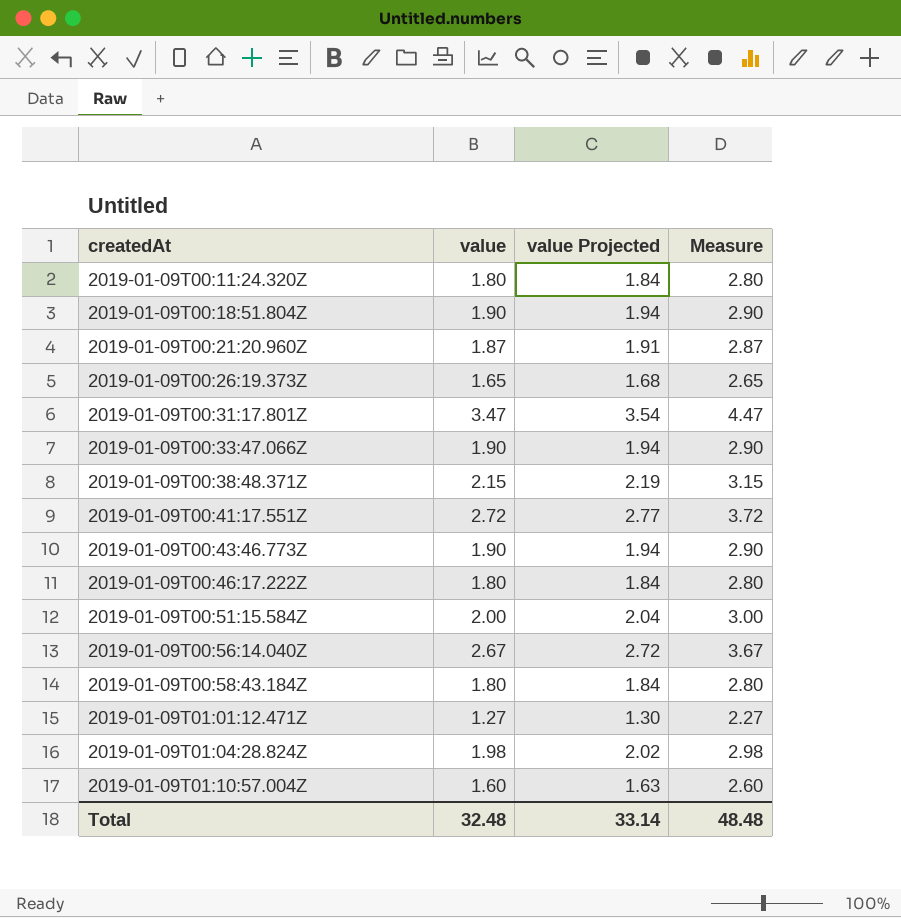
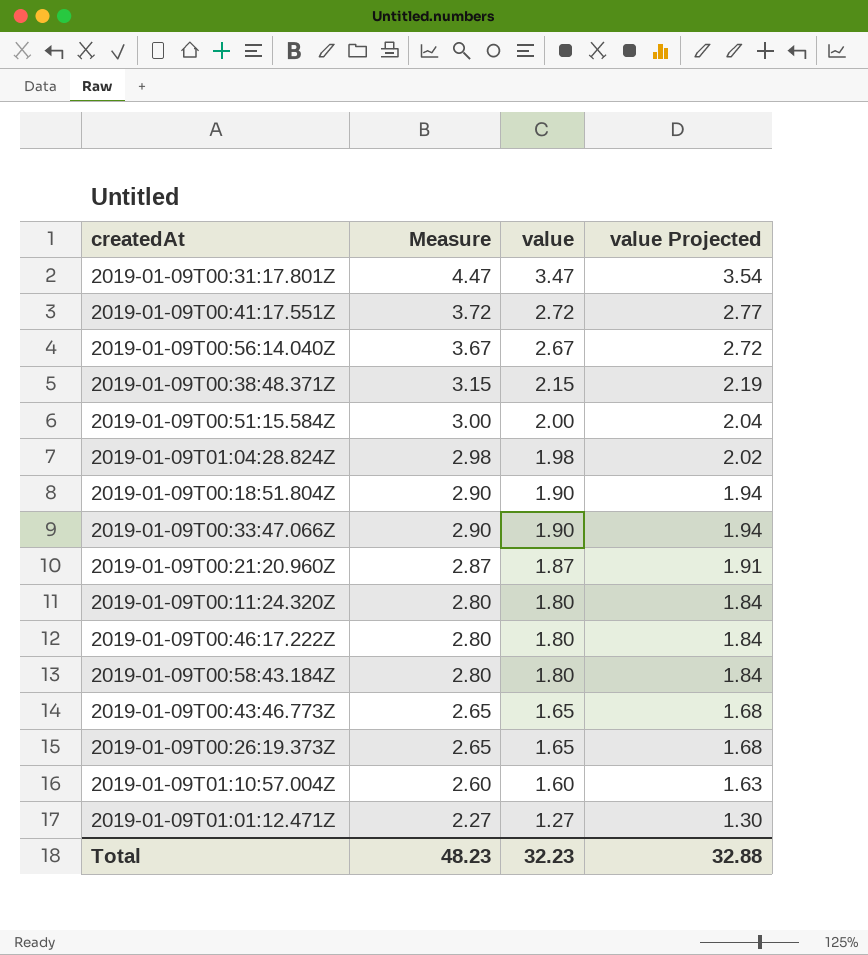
row order: createdAt ascending -> Measure descending
column Measure | position: 4 -> 2
2019-01-09T00:43:46.773Z | Measure: 2.90 -> 2.65
2019-01-09T00:43:46.773Z | value: 1.90 -> 1.65
2019-01-09T00:43:46.773Z | value Projected: 1.94 -> 1.68
Total | Measure: 48.48 -> 48.23
Total | value: 32.48 -> 32.23
Total | value Projected: 33.14 -> 32.88

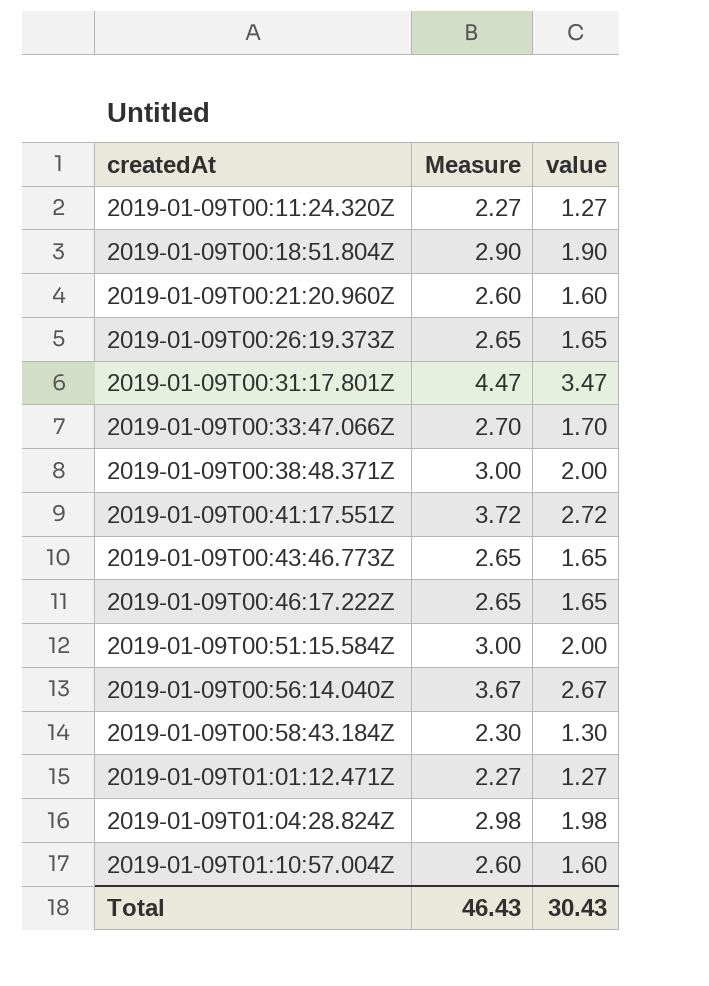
row order: Measure descending -> createdAt ascending
column value Projected | formula: [value] * 1.02 -> none
2019-01-09T00:11:24.320Z | Measure: 2.80 -> 2.27
2019-01-09T00:11:24.320Z | value: 1.80 -> 1.27
2019-01-09T00:21:20.960Z | Measure: 2.87 -> 2.60
2019-01-09T00:21:20.960Z | value: 1.87 -> 1.60
2019-01-09T00:33:47.066Z | Measure: 2.90 -> 2.70
2019-01-09T00:33:47.066Z | value: 1.90 -> 1.70
2019-01-09T00:38:48.371Z | Measure: 3.15 -> 3.00
2019-01-09T00:38:48.371Z | value: 2.15 -> 2.00
2019-01-09T00:46:17.222Z | Measure: 2.80 -> 2.65
2019-01-09T00:46:17.222Z | value: 1.80 -> 1.65
2019-01-09T00:58:43.184Z | Measure: 2.80 -> 2.30
2019-01-09T00:58:43.184Z | value: 1.80 -> 1.30
Total | Measure: 48.23 -> 46.43
Total | value: 32.23 -> 30.43

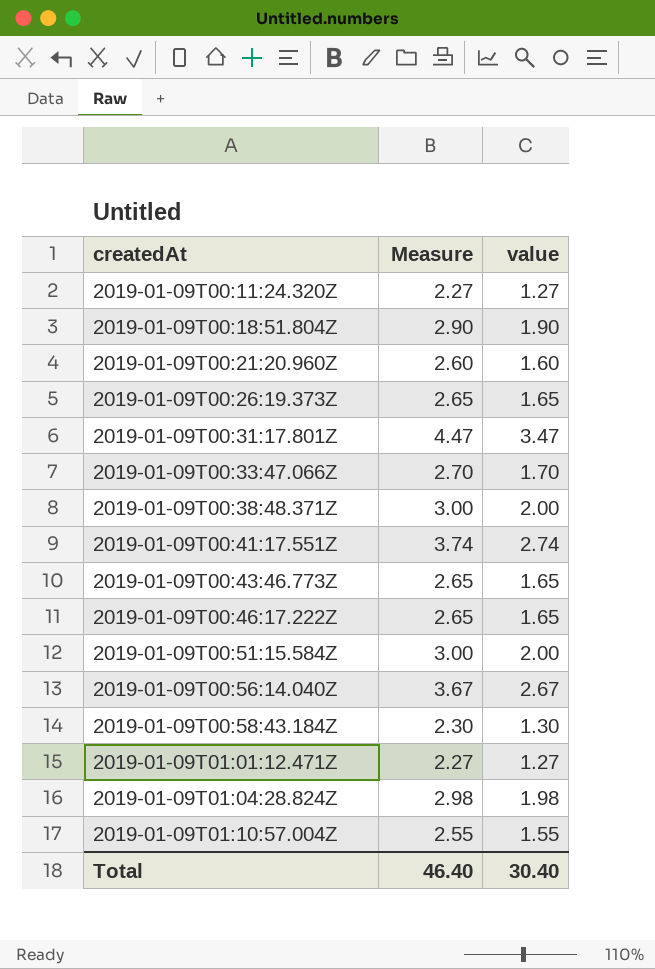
2019-01-09T00:41:17.551Z | Measure: 3.72 -> 3.74
2019-01-09T00:41:17.551Z | value: 2.72 -> 2.74
2019-01-09T01:10:57.004Z | Measure: 2.60 -> 2.55
2019-01-09T01:10:57.004Z | value: 1.60 -> 1.55
Total | Measure: 46.43 -> 46.40
Total | value: 30.43 -> 30.40

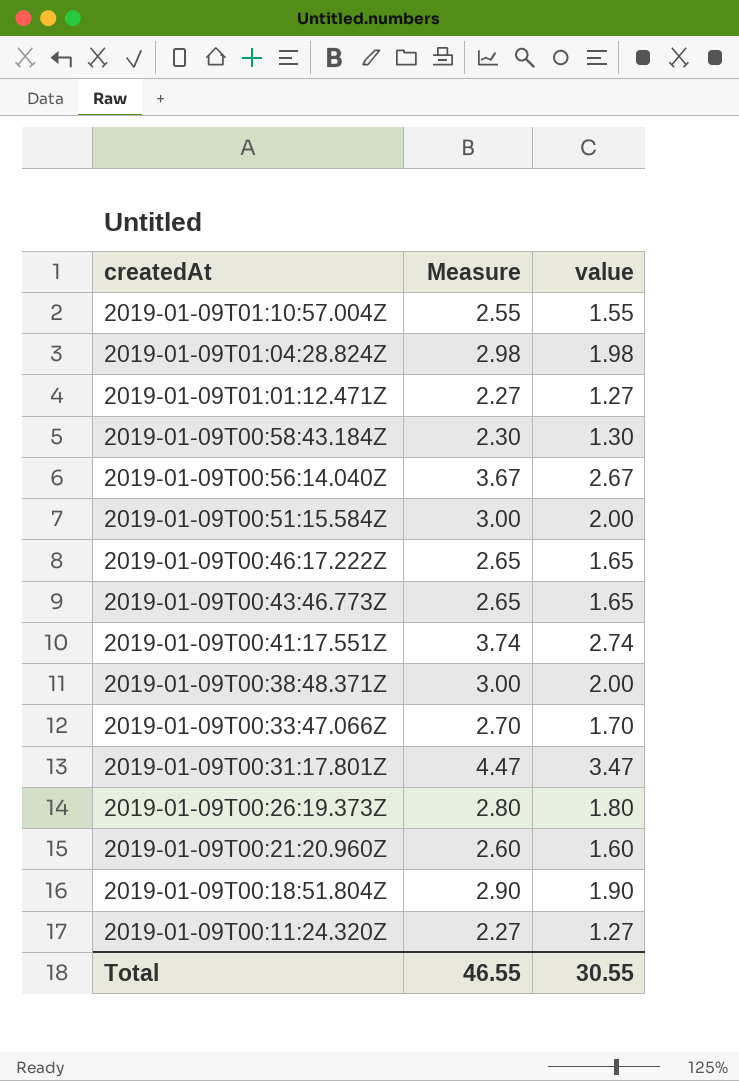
row order: createdAt ascending -> createdAt descending
2019-01-09T00:26:19.373Z | Measure: 2.65 -> 2.80
2019-01-09T00:26:19.373Z | value: 1.65 -> 1.80
Total | Measure: 46.40 -> 46.55
Total | value: 30.40 -> 30.55

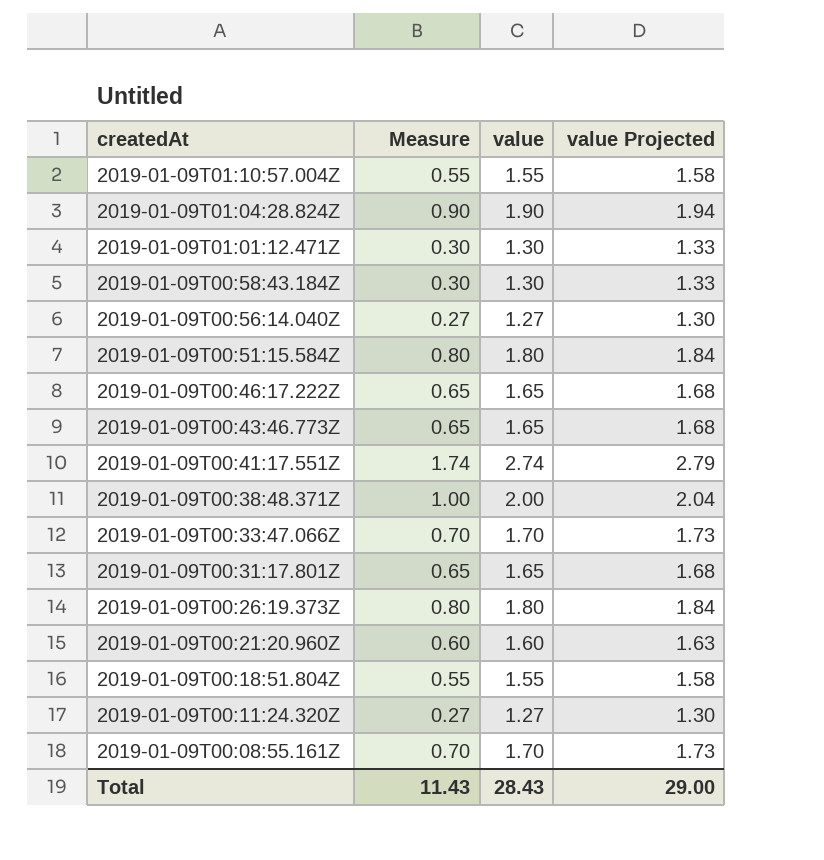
column Measure | formula: [value] + 1 -> [value] - 1
column value Projected | formula: none -> [value] * 1.02
2019-01-09T01:04:28.824Z | value: 1.98 -> 1.90
2019-01-09T01:01:12.471Z | value: 1.27 -> 1.30
2019-01-09T00:56:14.040Z | value: 2.67 -> 1.27
2019-01-09T00:51:15.584Z | value: 2.00 -> 1.80
2019-01-09T00:31:17.801Z | value: 3.47 -> 1.65
2019-01-09T00:18:51.804Z | value: 1.90 -> 1.55
row 2019-01-09T00:08:55.161Z: none -> 0.70 | 1.70 | 1.73
Total | Measure: 46.55 -> 11.43
Total | value: 30.55 -> 28.43

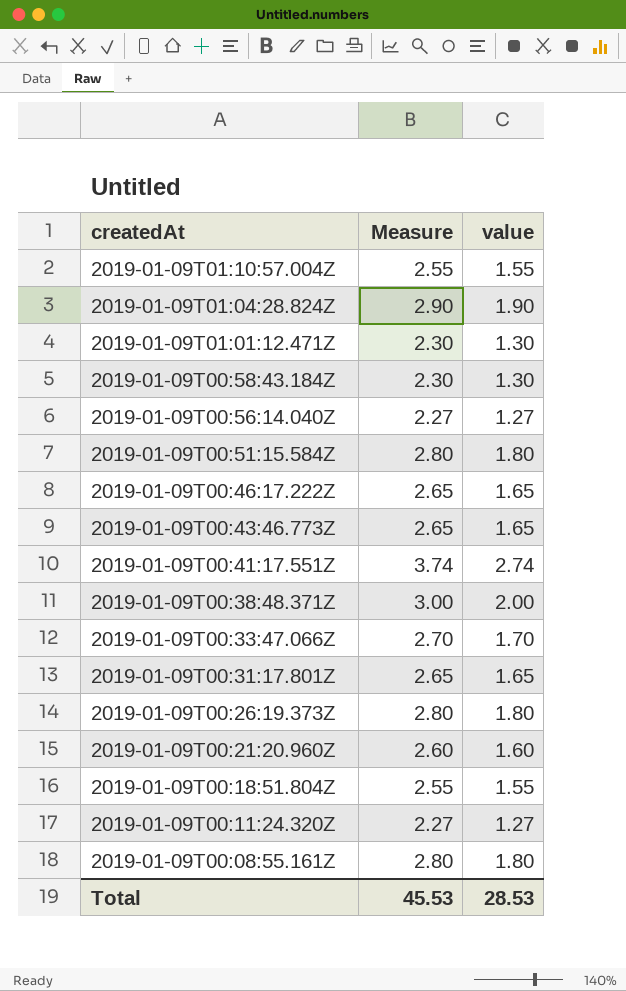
column value Projected | formula: [value] * 1.02 -> none
column Measure | formula: [value] - 1 -> [value] + 1
2019-01-09T00:08:55.161Z | value: 1.70 -> 1.80
Total | Measure: 11.43 -> 45.53
Total | value: 28.43 -> 28.53

